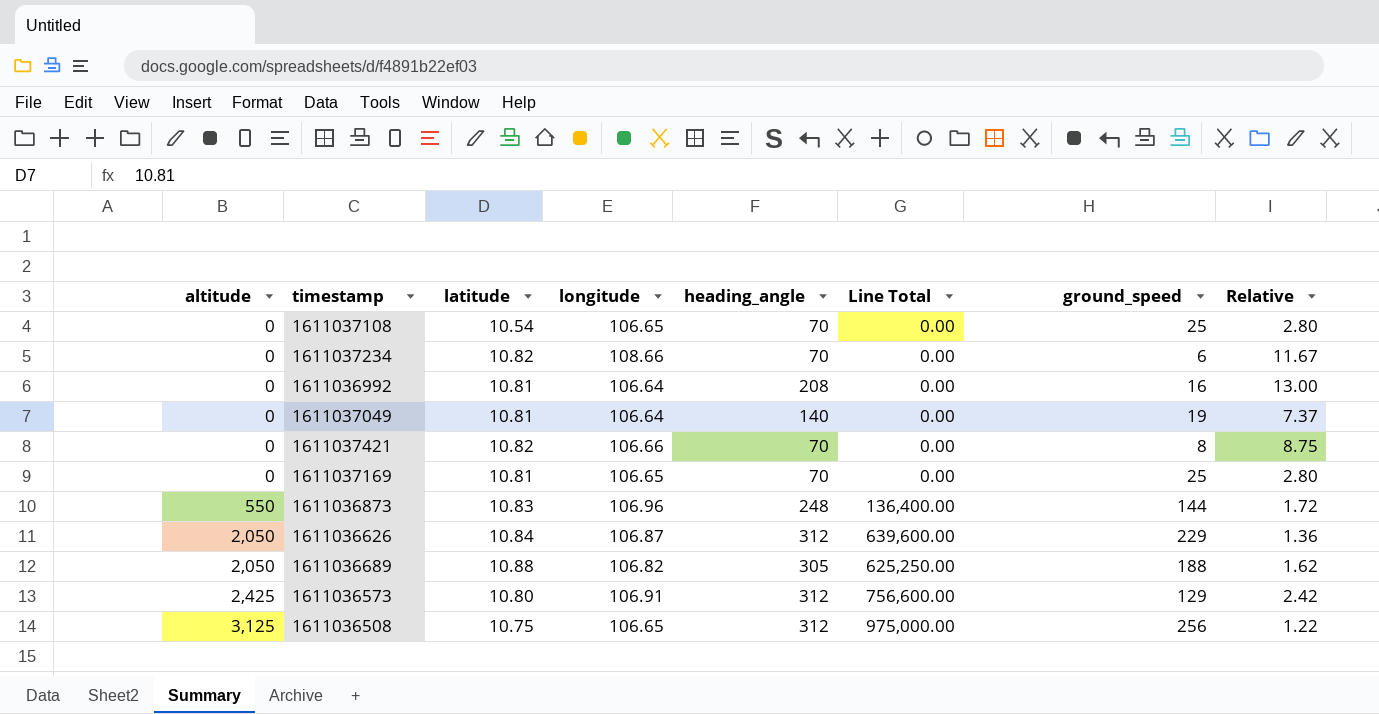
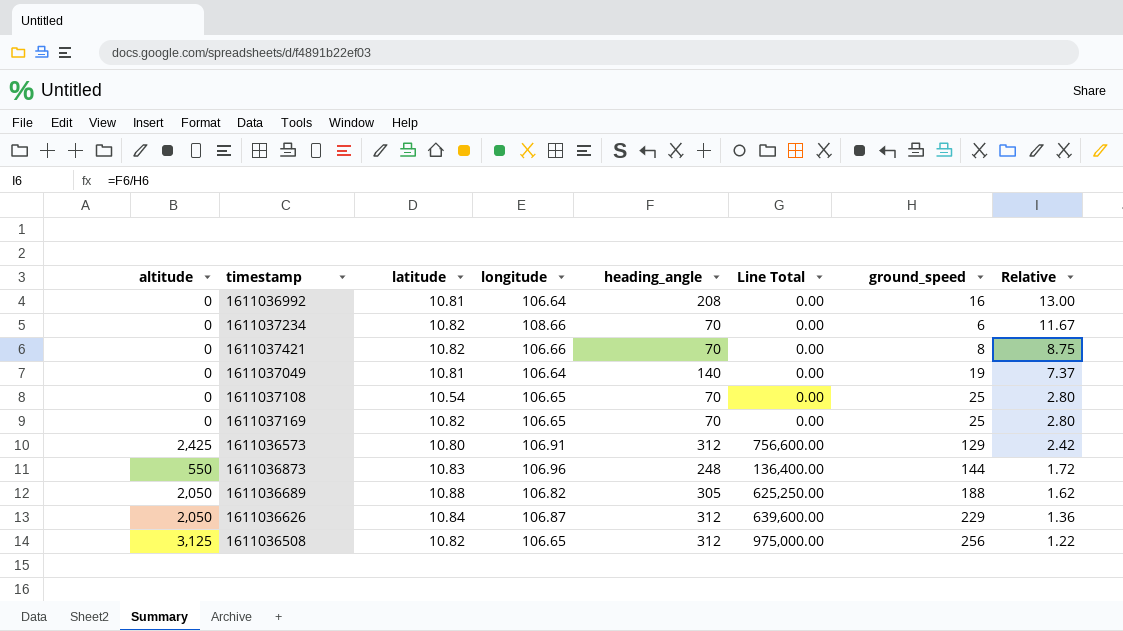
row order: altitude ascending -> Relative descending
1611037169 | latitude: 10.81 -> 10.82
1611036508 | latitude: 10.75 -> 10.82

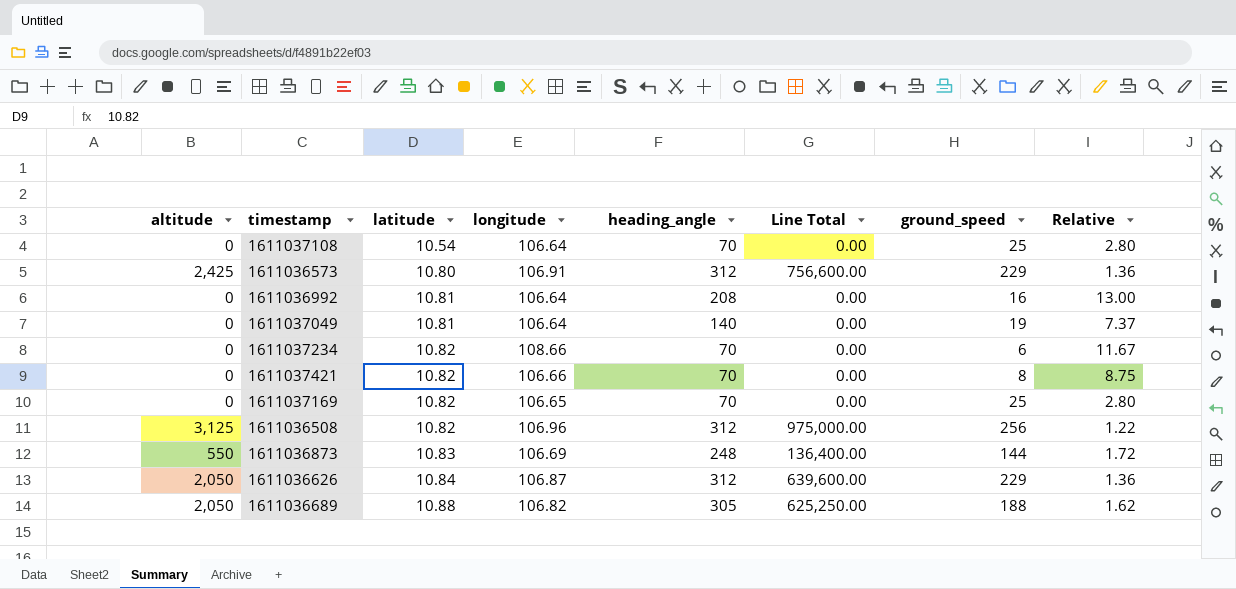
row order: Relative descending -> latitude ascending
1611037108 | longitude: 106.65 -> 106.64
1611036573 | ground_speed: 129 -> 229
1611036573 | Relative: 2.42 -> 1.36
1611036508 | longitude: 106.65 -> 106.96
1611036873 | longitude: 106.96 -> 106.69

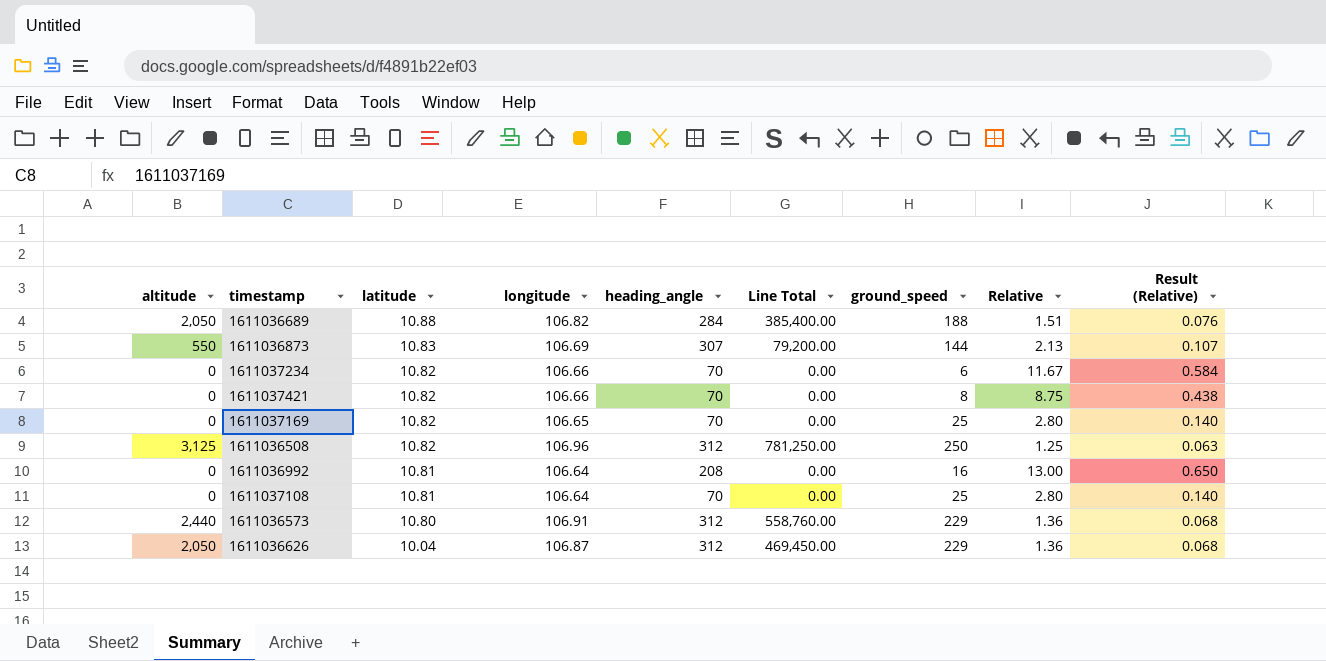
row order: latitude ascending -> latitude descending
column Line Total | formula: [altitude] * [heading_angle] -> [altitude] * [ground_speed]
column Result (Relative) | formula: none -> [Relative] * 0.05
row 1611037049: 0 | 10.81 | 106.64 | 140 | 0.00 | 19 | 7.37 -> none
1611036689 | heading_angle: 305 -> 284
1611036689 | Relative: 1.62 -> 1.51
1611036873 | heading_angle: 248 -> 307
1611036873 | Relative: 1.72 -> 2.13
1611037234 | longitude: 108.66 -> 106.66
1611036508 | ground_speed: 256 -> 250
1611036508 | Relative: 1.22 -> 1.25
1611037108 | latitude: 10.54 -> 10.81
1611036573 | altitude: 2,425 -> 2,440
1611036626 | latitude: 10.84 -> 10.04

